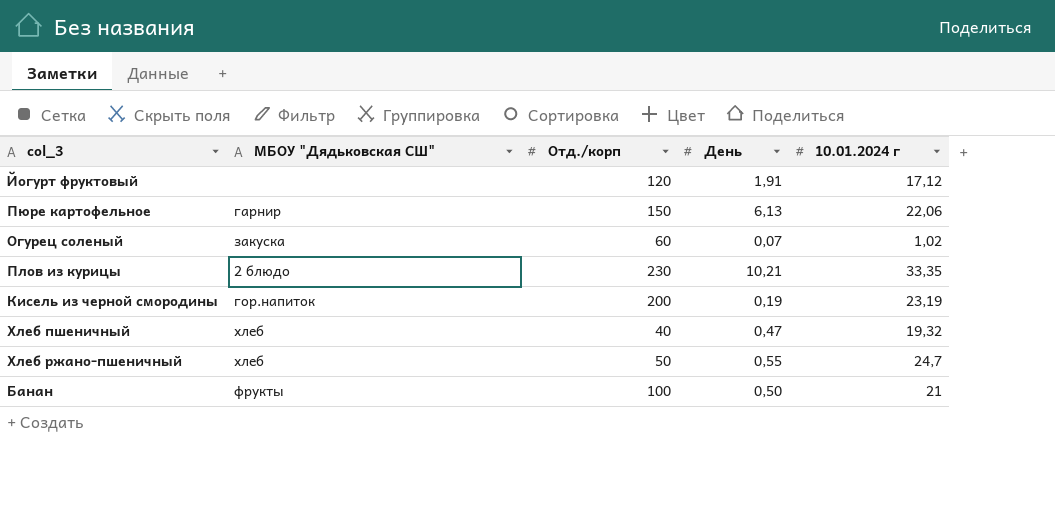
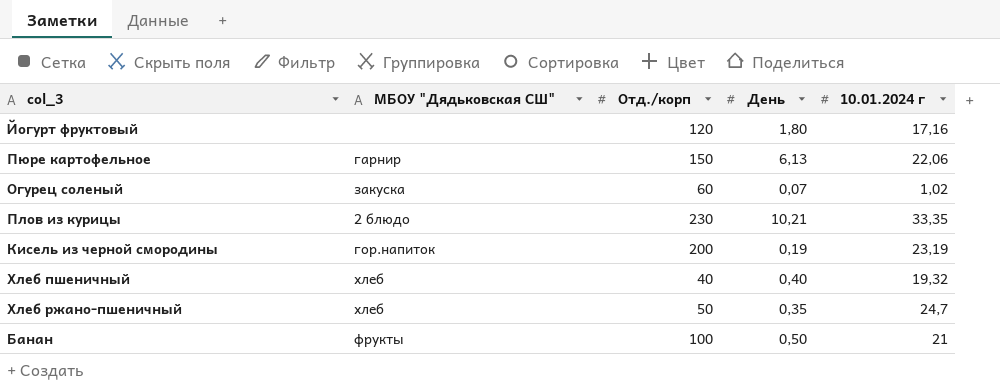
Йогурт фруктовый | День: 1,91 -> 1,80
Йогурт фруктовый | 10.01.2024 г: 17,12 -> 17,16
Хлеб пшеничный | День: 0,47 -> 0,40
Хлеб ржано-пшеничный | День: 0,55 -> 0,35

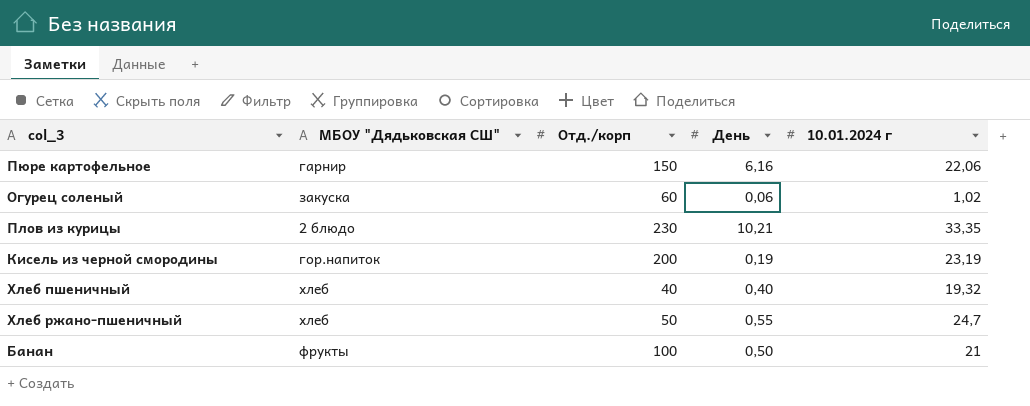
row Йогурт фруктовый: none | 120 | 1,80 | 17,16 -> none
Пюре картофельное | День: 6,13 -> 6,16
Огурец соленый | День: 0,07 -> 0,06
Хлеб ржано-пшеничный | День: 0,35 -> 0,55

